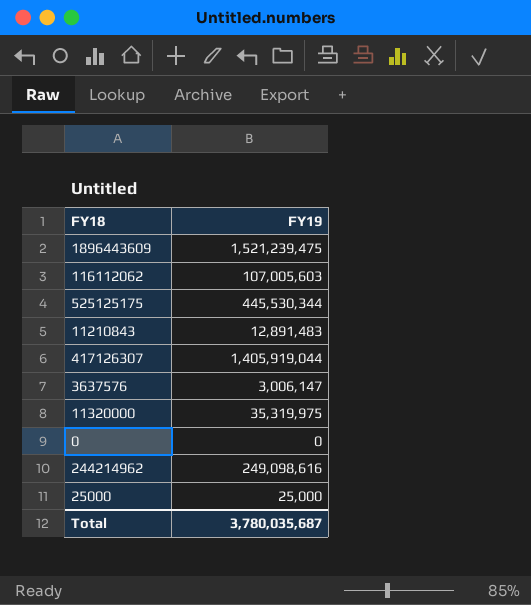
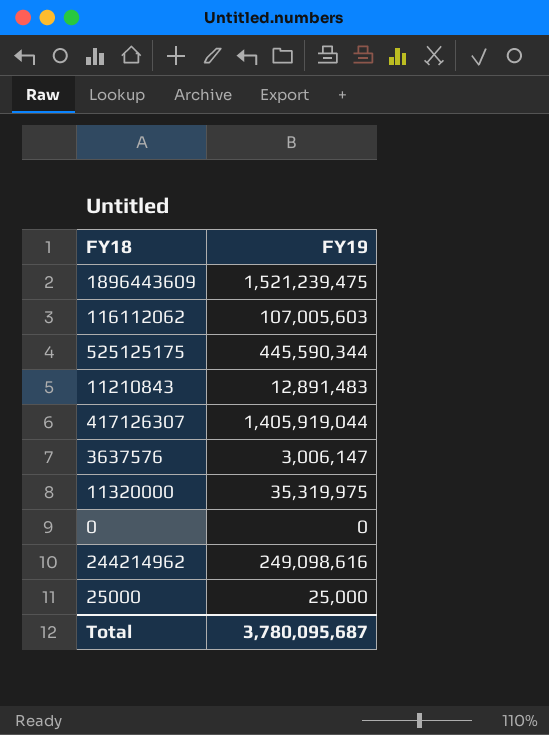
525125175 | FY19: 445,530,344 -> 445,590,344
Total | FY19: 3,780,035,687 -> 3,780,095,687

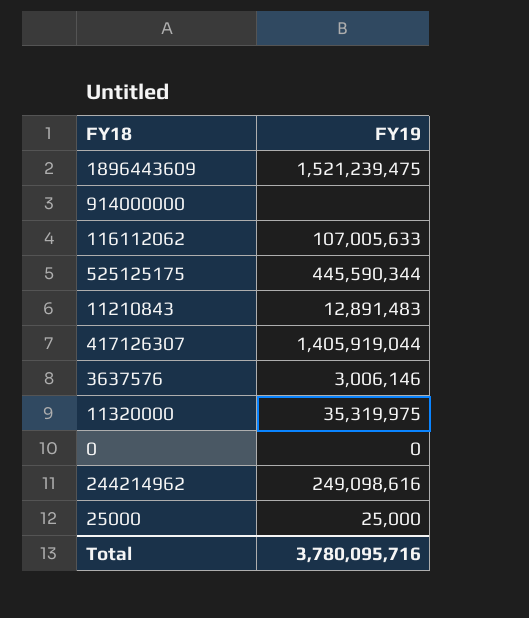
row 914000000: none -> none
116112062 | FY19: 107,005,603 -> 107,005,633
3637576 | FY19: 3,006,147 -> 3,006,146
Total | FY19: 3,780,095,687 -> 3,780,095,716

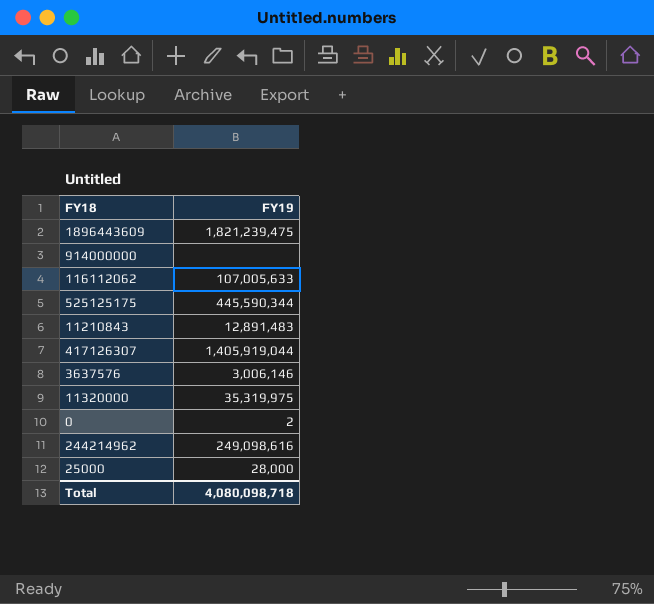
1896443609 | FY19: 1,521,239,475 -> 1,821,239,475
0 | FY19: 0 -> 2
25000 | FY19: 25,000 -> 28,000
Total | FY19: 3,780,095,716 -> 4,080,098,718

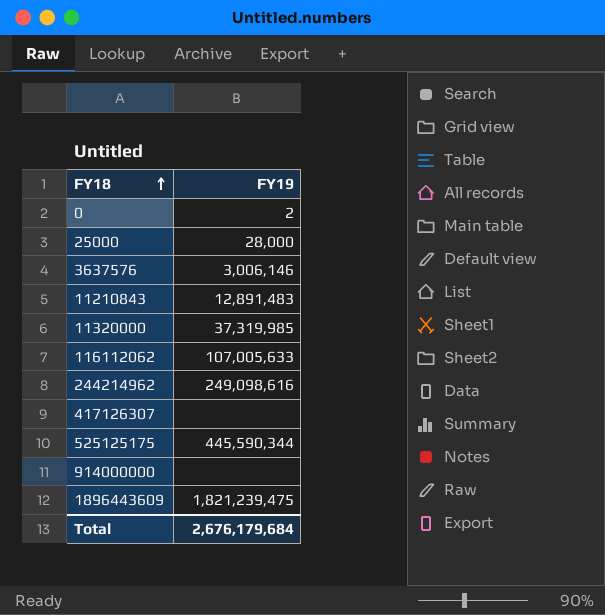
row order: none -> FY18 ascending
11320000 | FY19: 35,319,975 -> 37,319,985
417126307 | FY19: 1,405,919,044 -> none
Total | FY19: 4,080,098,718 -> 2,676,179,684

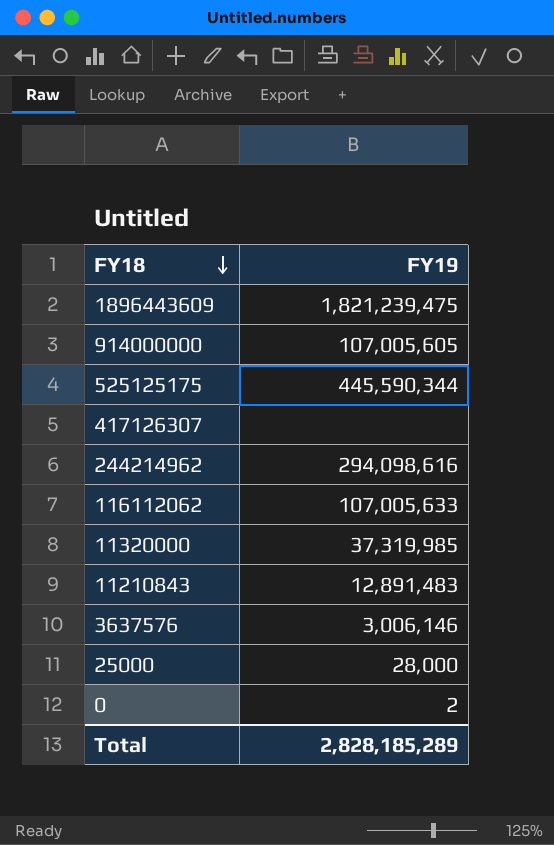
row order: FY18 ascending -> FY18 descending
914000000 | FY19: none -> 107,005,605
244214962 | FY19: 249,098,616 -> 294,098,616
Total | FY19: 2,676,179,684 -> 2,828,185,289

